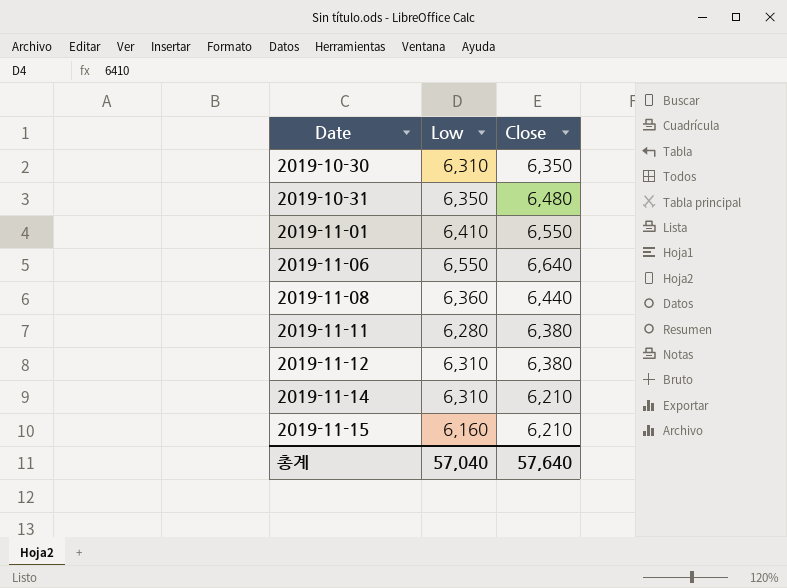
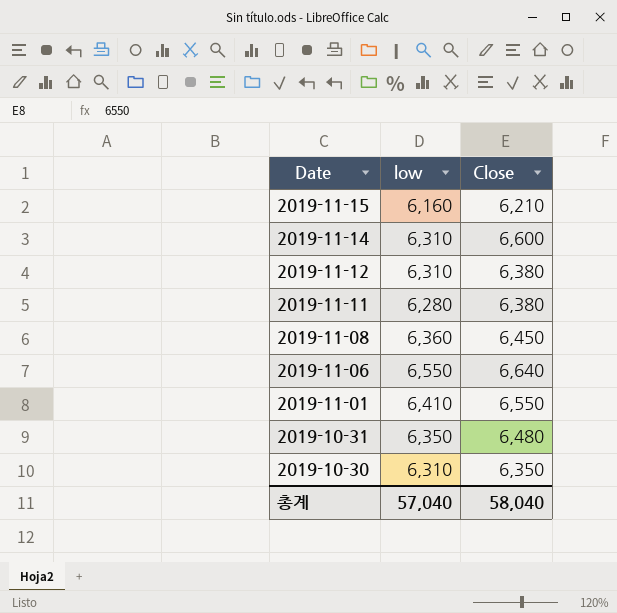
row order: Date ascending -> Date descending
column name: Low -> low
2019-11-14 | Close: 6,210 -> 6,600
2019-11-08 | Close: 6,440 -> 6,450
총계 | Close: 57,640 -> 58,040

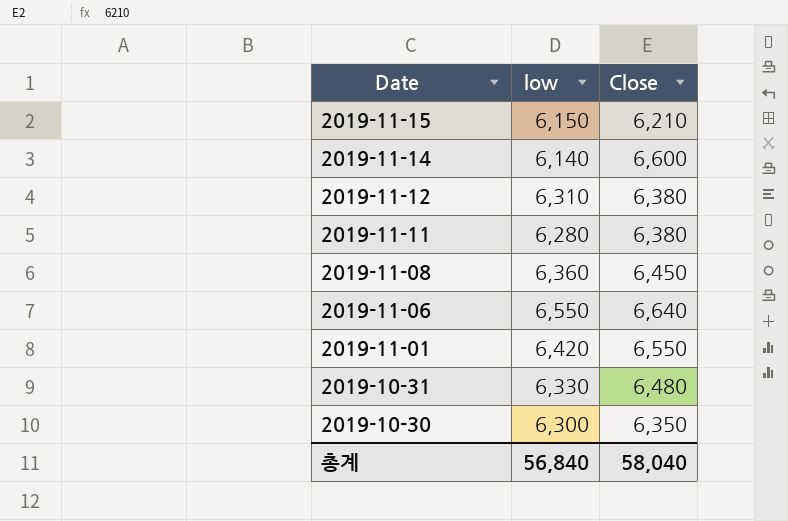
2019-11-15 | low: 6,160 -> 6,150
2019-11-14 | low: 6,310 -> 6,140
2019-11-01 | low: 6,410 -> 6,420
2019-10-31 | low: 6,350 -> 6,330
2019-10-30 | low: 6,310 -> 6,300
총계 | low: 57,040 -> 56,840

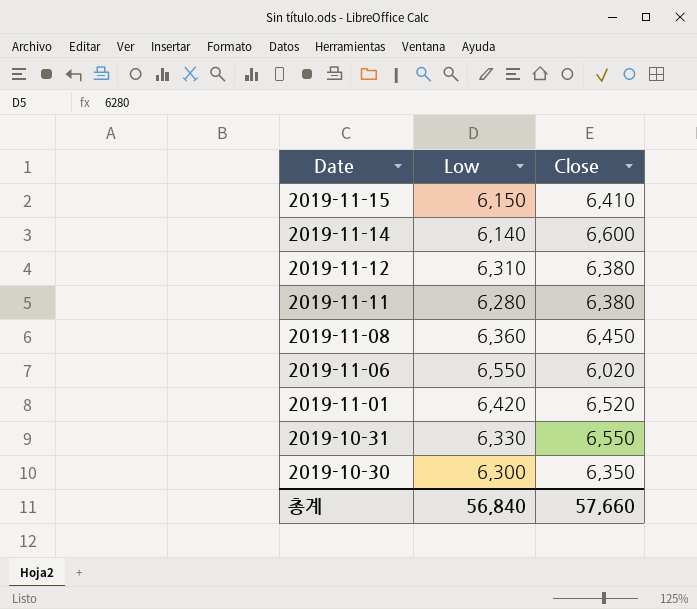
column name: low -> Low
2019-11-15 | Close: 6,210 -> 6,410
2019-11-06 | Close: 6,640 -> 6,020
2019-11-01 | Close: 6,550 -> 6,520
2019-10-31 | Close: 6,480 -> 6,550
총계 | Close: 58,040 -> 57,660

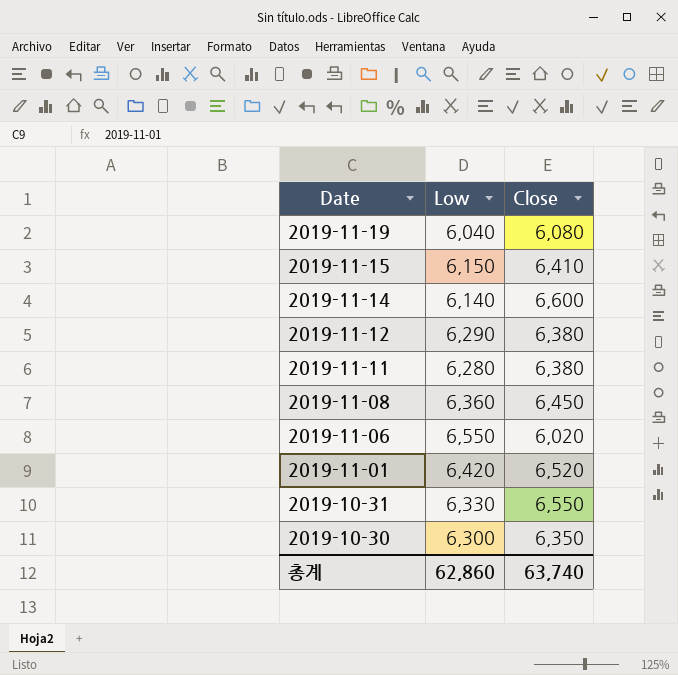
row 2019-11-19: none -> 6,040 | 6,080
2019-11-12 | Low: 6,310 -> 6,290
총계 | Low: 56,840 -> 62,860
총계 | Close: 57,660 -> 63,740

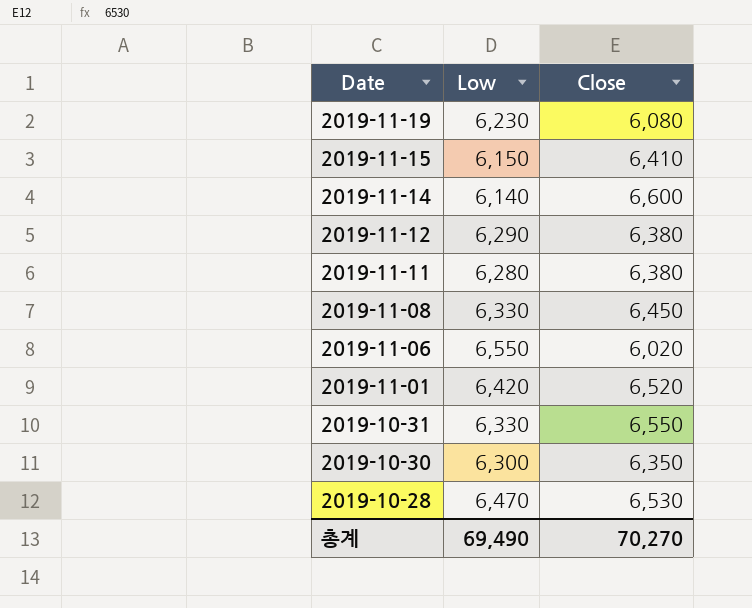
2019-11-19 | Low: 6,040 -> 6,230
2019-11-08 | Low: 6,360 -> 6,330
row 2019-10-28: none -> 6,470 | 6,530
총계 | Low: 62,860 -> 69,490
총계 | Close: 63,740 -> 70,270

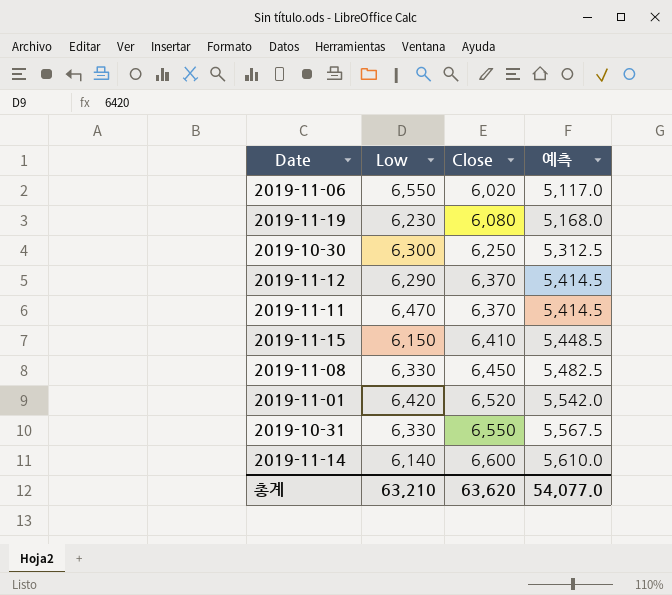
row order: Date descending -> Close ascending
column 예측 | formula: none -> [Close] * 0.85
row 2019-10-28: 6,470 | 6,530 -> none
2019-10-30 | Close: 6,350 -> 6,250
2019-11-12 | Close: 6,380 -> 6,370
2019-11-11 | Low: 6,280 -> 6,470
2019-11-11 | Close: 6,380 -> 6,370
총계 | Low: 69,490 -> 63,210
총계 | Close: 70,270 -> 63,620

